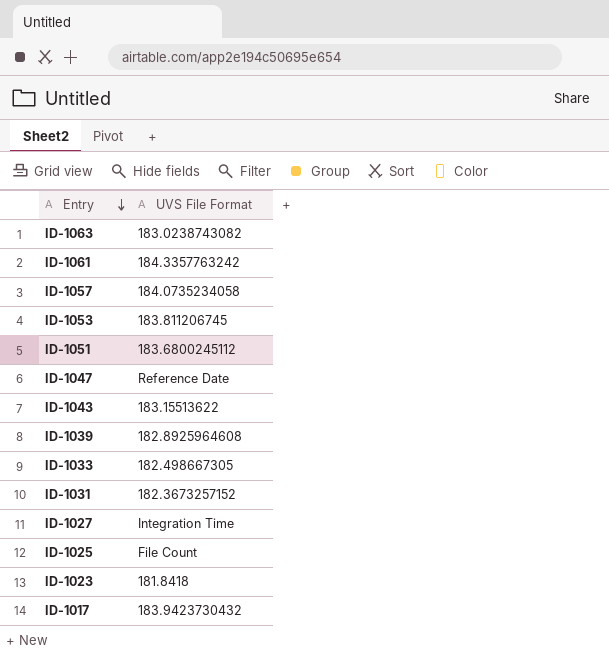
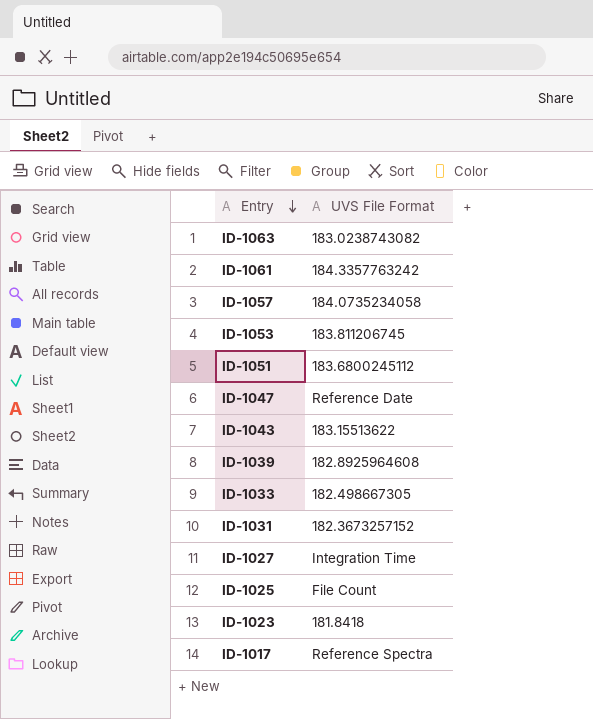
ID-1017 | UVS File Format: 183.9423730432 -> Reference Spectra

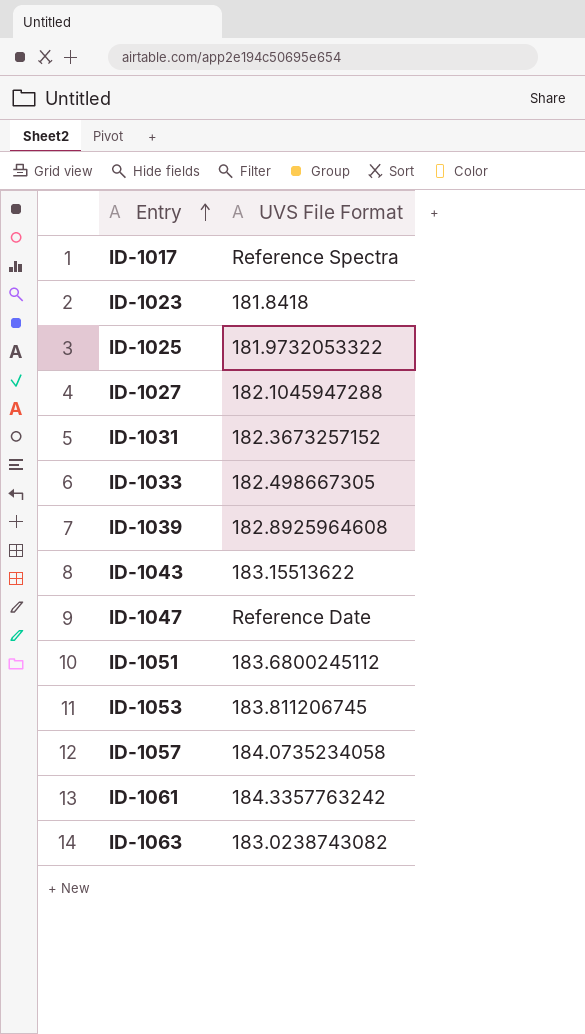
row order: Entry descending -> Entry ascending
ID-1025 | UVS File Format: File Count -> 181.9732053322
ID-1027 | UVS File Format: Integration Time -> 182.1045947288

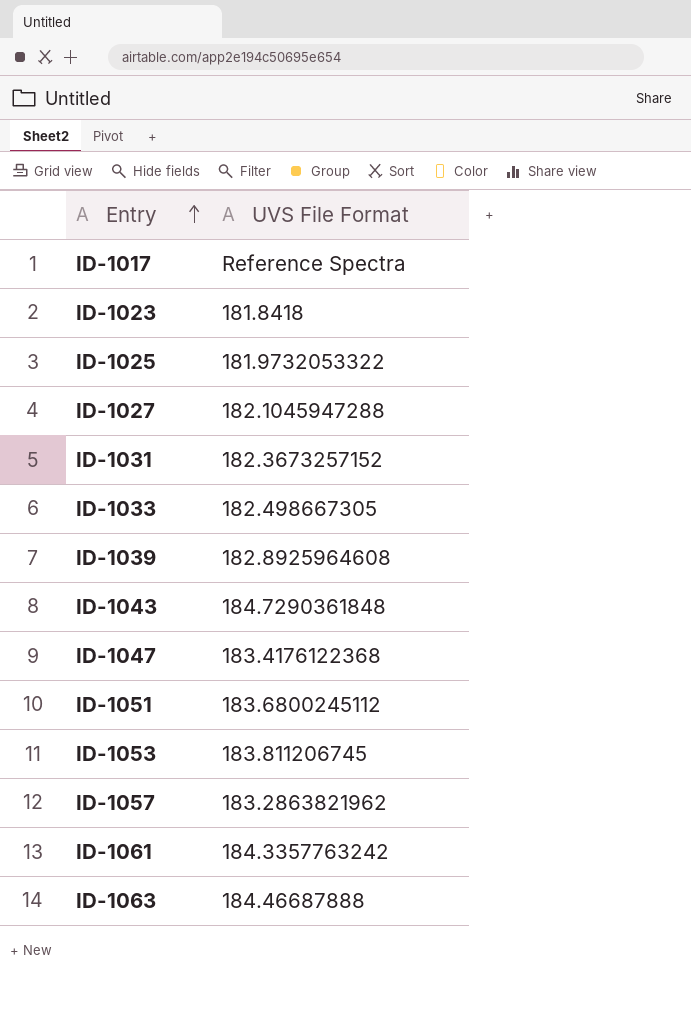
ID-1043 | UVS File Format: 183.15513622 -> 184.7290361848
ID-1047 | UVS File Format: Reference Date -> 183.4176122368
ID-1057 | UVS File Format: 184.0735234058 -> 183.2863821962
ID-1063 | UVS File Format: 183.0238743082 -> 184.46687888

